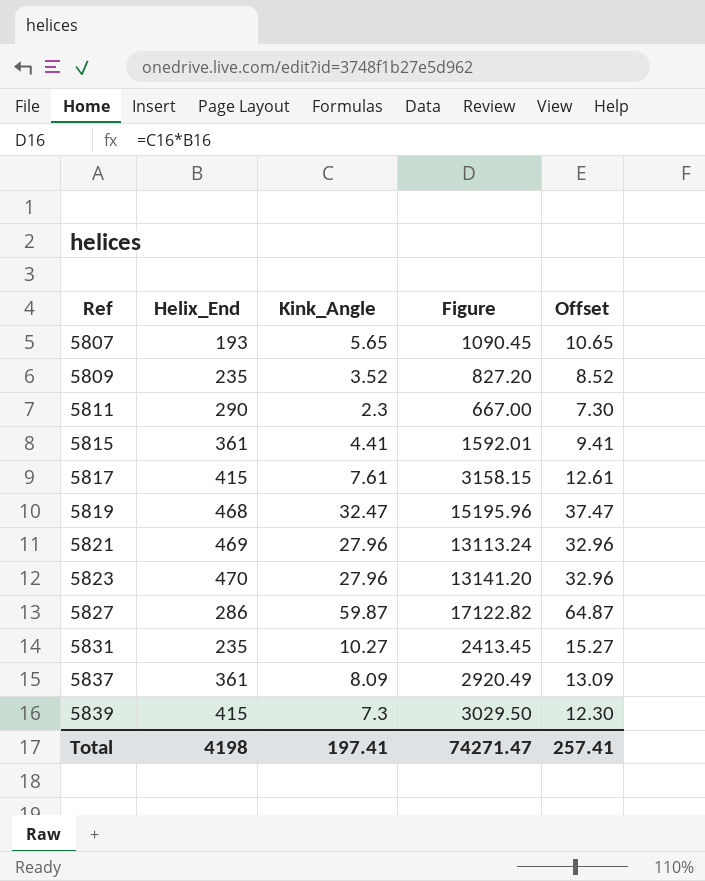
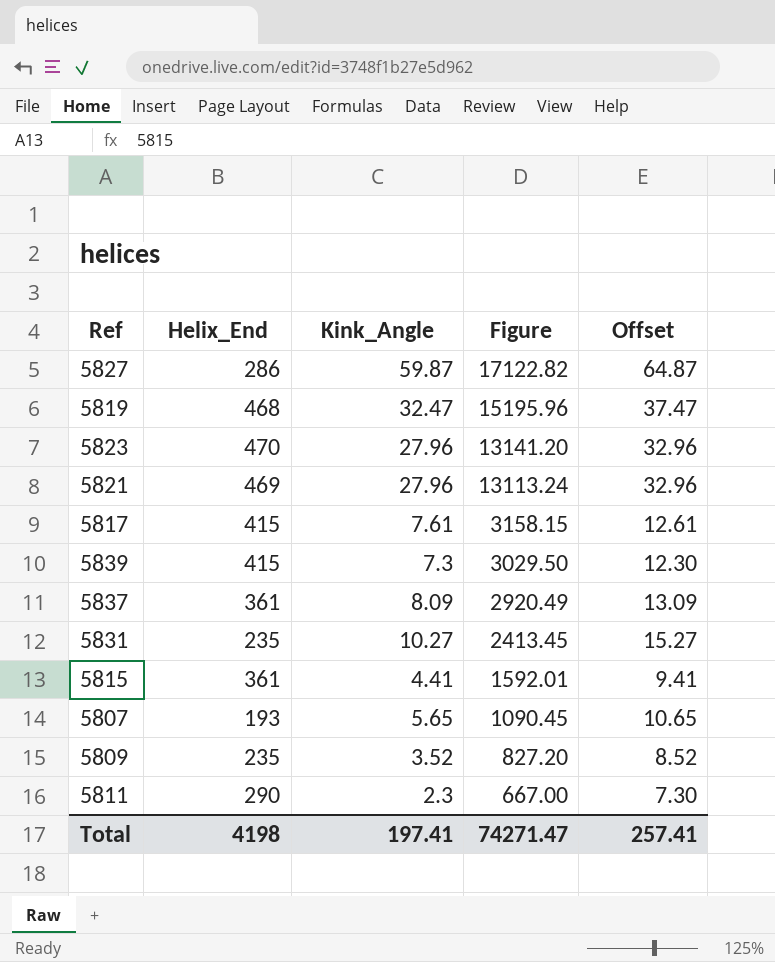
row order: Ref ascending -> Figure descending

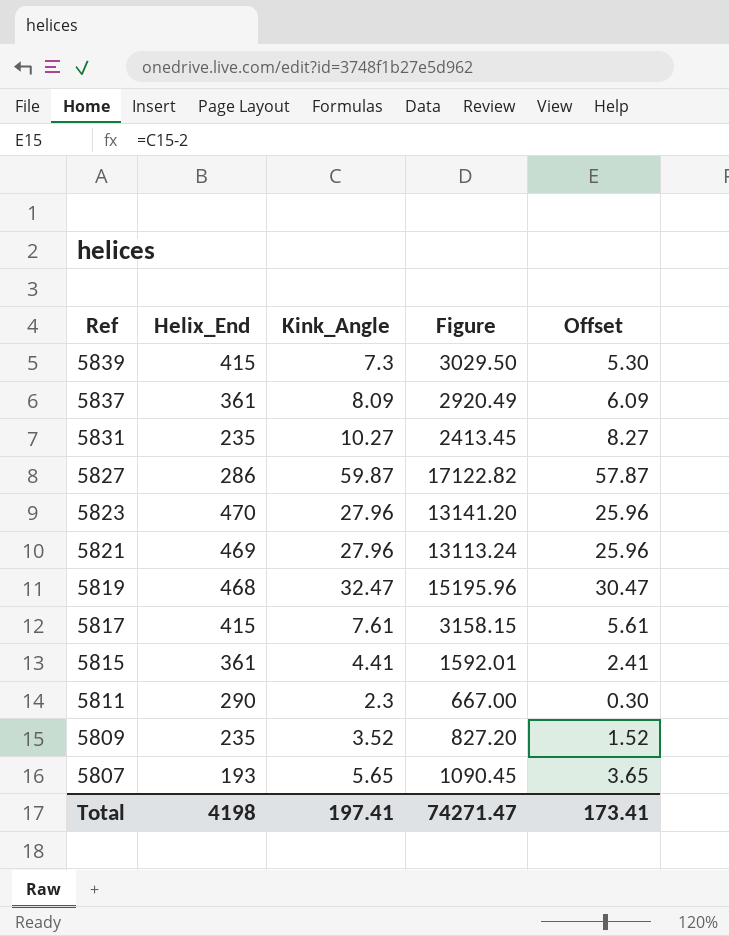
row order: Figure descending -> Ref descending
column Offset | formula: [Kink_Angle] + 5 -> [Kink_Angle] - 2
Total | Offset: 257.41 -> 173.41

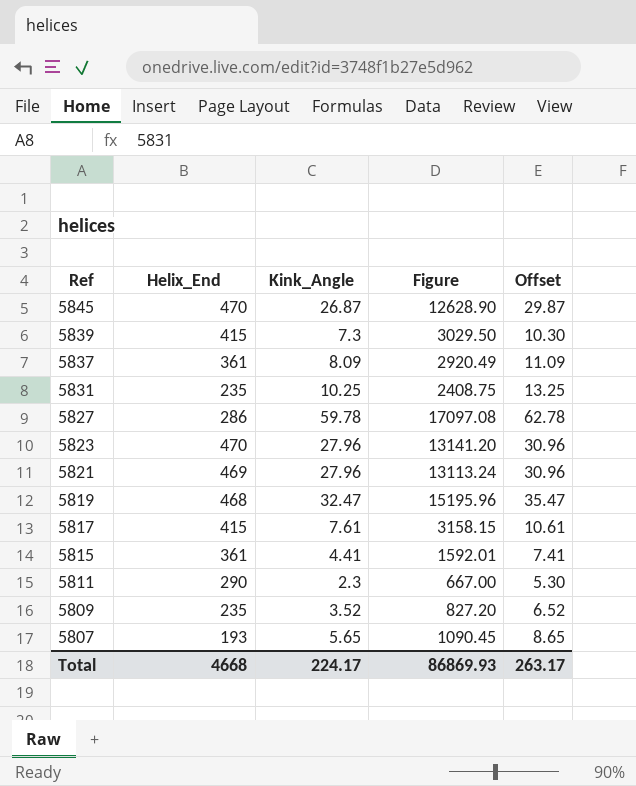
column Offset | formula: [Kink_Angle] - 2 -> [Kink_Angle] + 3
row 5845: none -> 470 | 26.87 | 12628.90 | 29.87
5831 | Kink_Angle: 10.27 -> 10.25
5831 | Figure: 2413.45 -> 2408.75
5827 | Kink_Angle: 59.87 -> 59.78
5827 | Figure: 17122.82 -> 17097.08
Total | Helix_End: 4198 -> 4668
Total | Kink_Angle: 197.41 -> 224.17
Total | Figure: 74271.47 -> 86869.93
Total | Offset: 173.41 -> 263.17

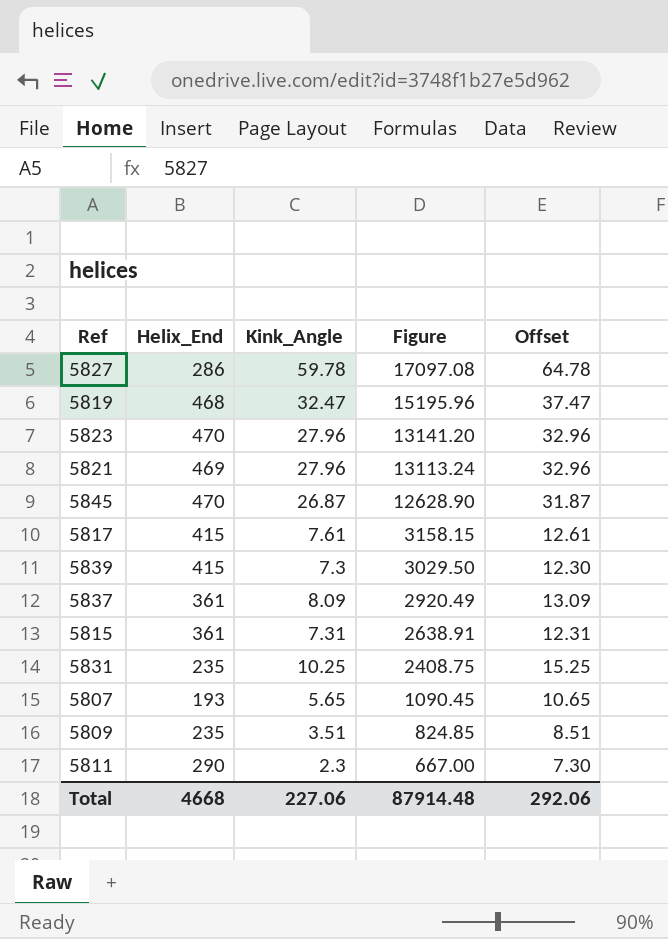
row order: Ref descending -> Figure descending
column Offset | formula: [Kink_Angle] + 3 -> [Kink_Angle] + 5
5815 | Kink_Angle: 4.41 -> 7.31
5815 | Figure: 1592.01 -> 2638.91
5809 | Kink_Angle: 3.52 -> 3.51
5809 | Figure: 827.20 -> 824.85
Total | Kink_Angle: 224.17 -> 227.06
Total | Figure: 86869.93 -> 87914.48
Total | Offset: 263.17 -> 292.06

